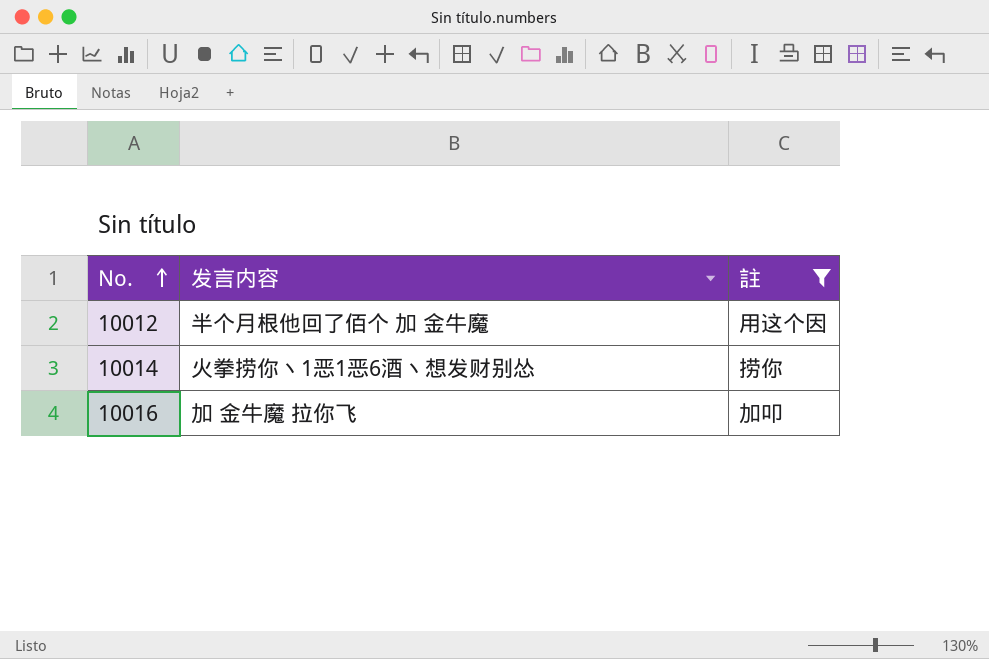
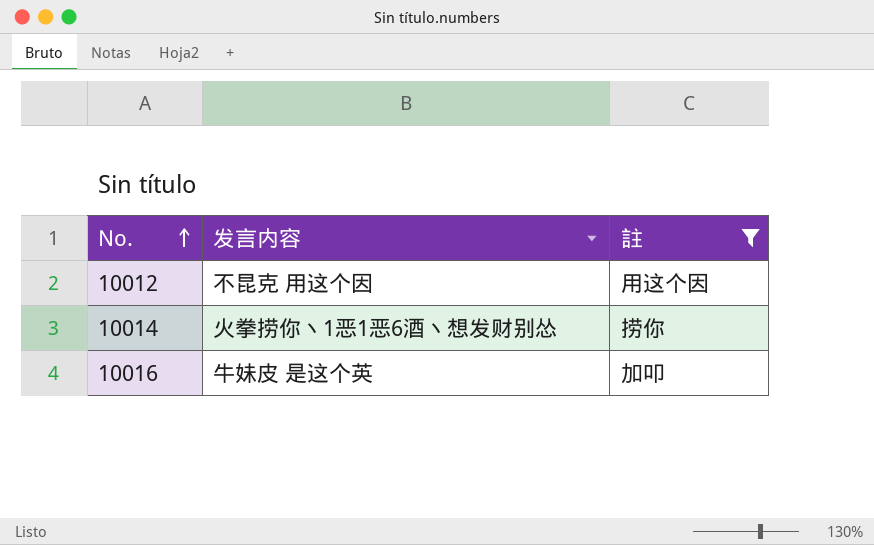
10012 | 发言内容: 半个月根他回了佰个 加 金牛魔 -> 不昆克 用这个因
10016 | 发言内容: 加 金牛魔 拉你飞 -> 牛妹皮 是这个英

